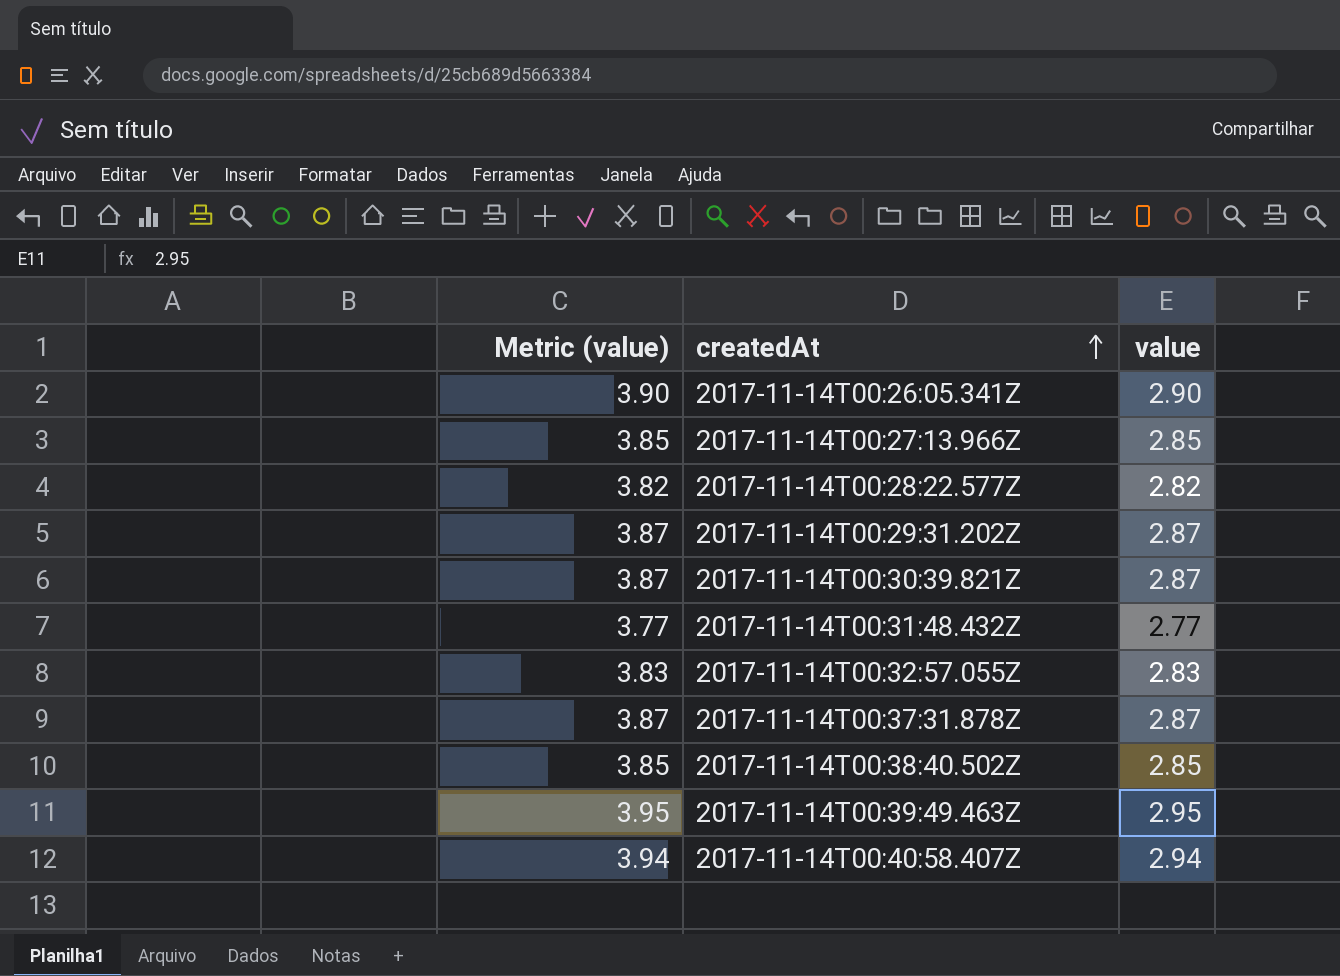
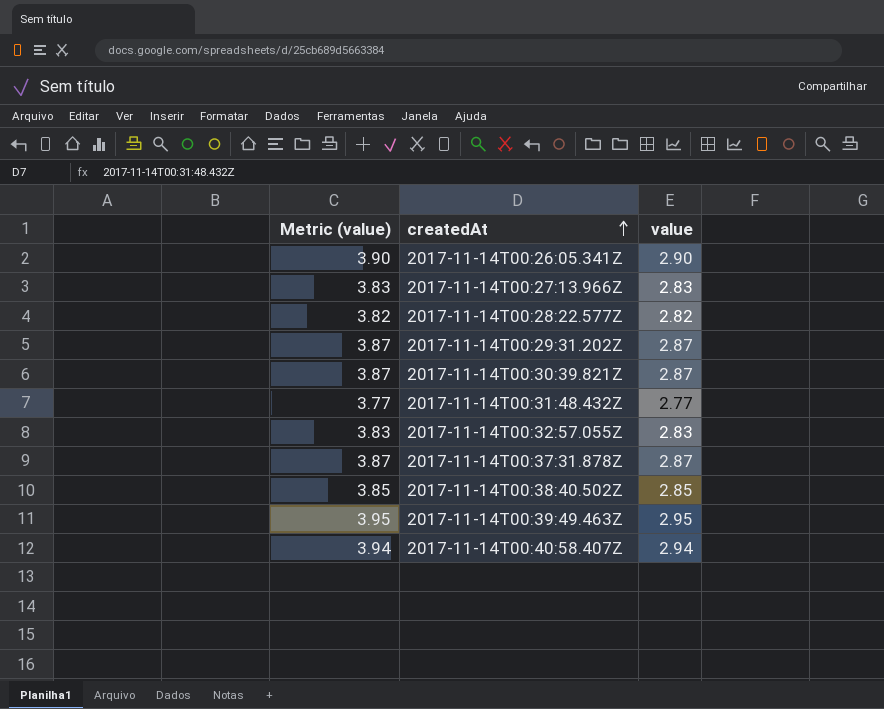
2017-11-14T00:27:13.966Z | Metric (value): 3.85 -> 3.83
2017-11-14T00:27:13.966Z | value: 2.85 -> 2.83

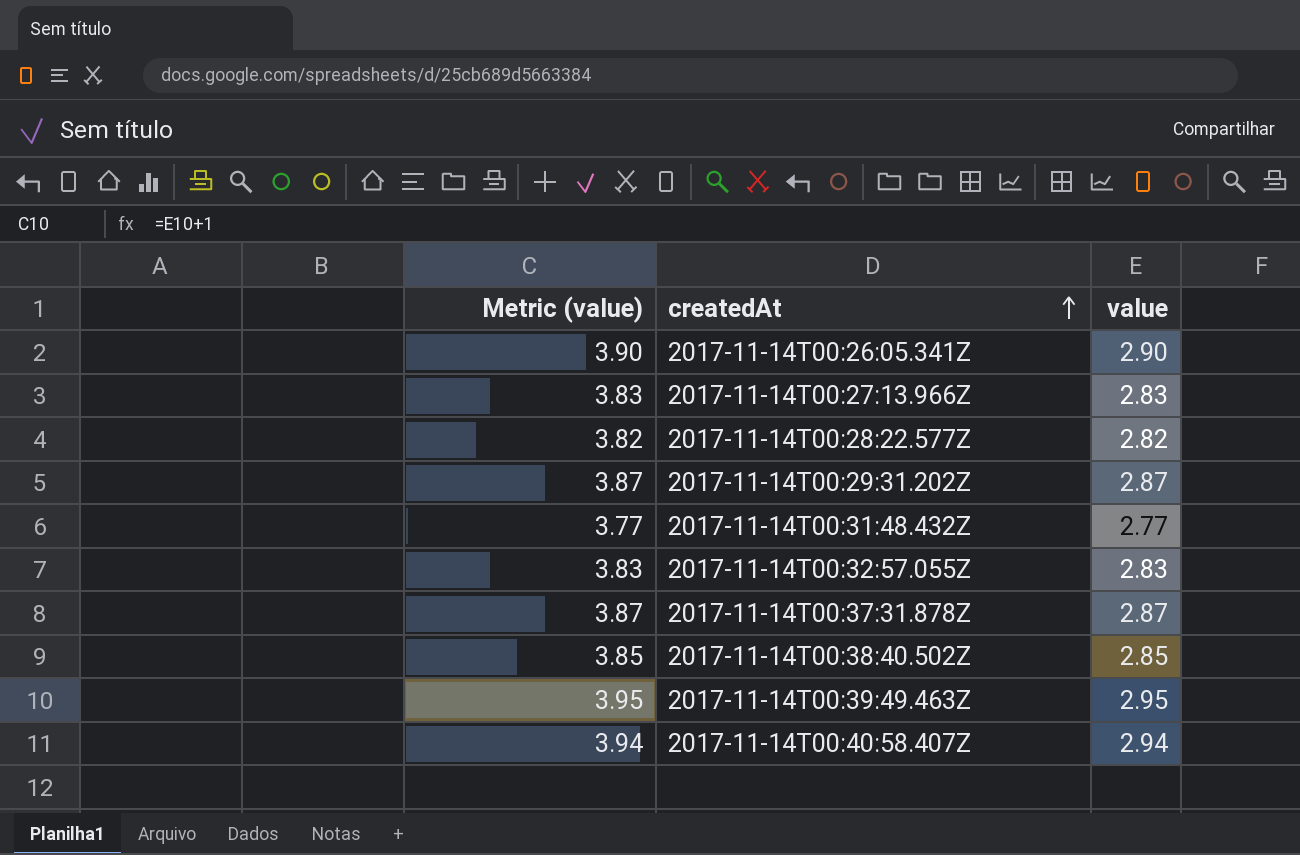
row 2017-11-14T00:30:39.821Z: 3.87 | 2.87 -> none

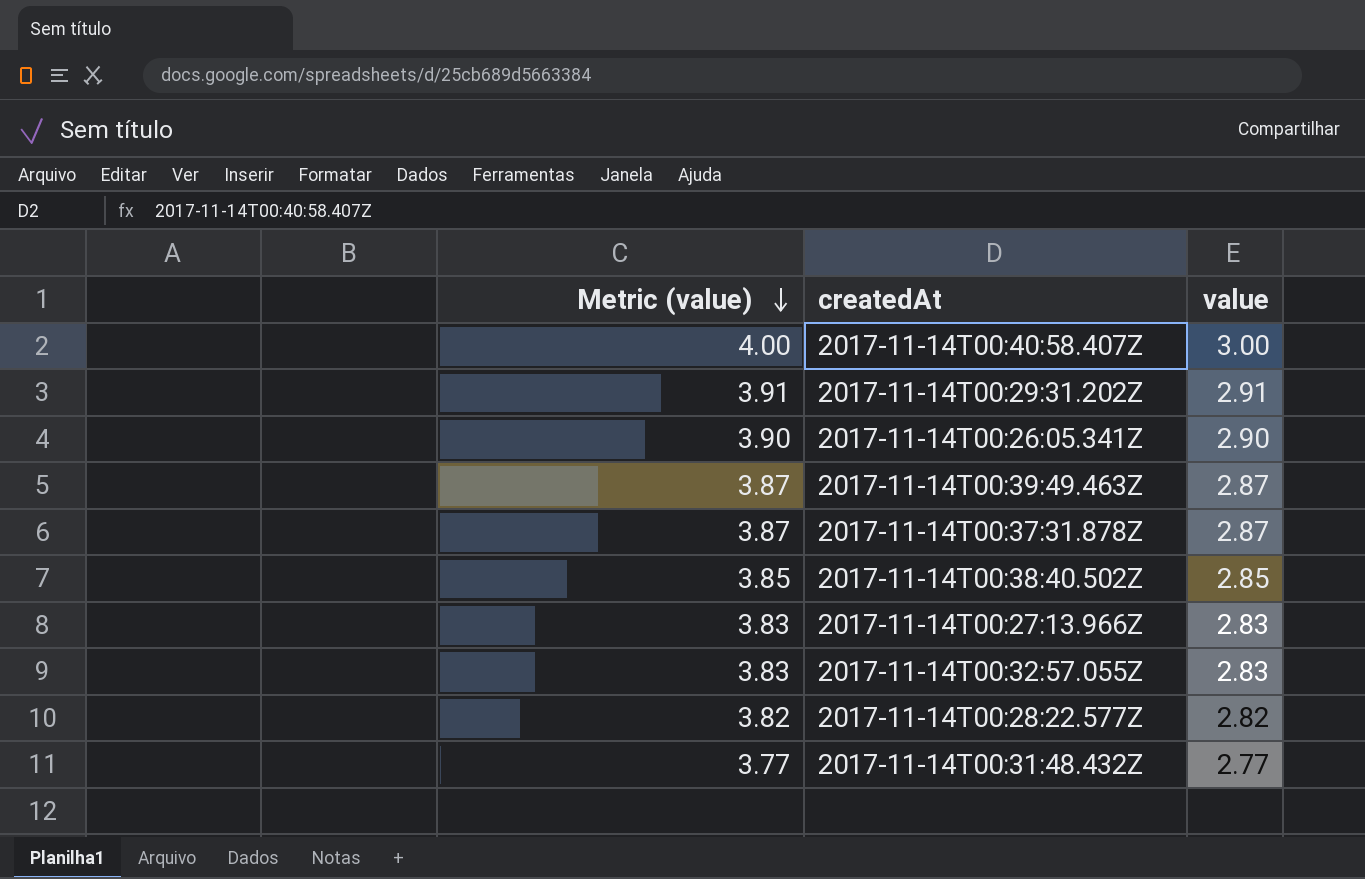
row order: createdAt ascending -> Metric (value) descending
2017-11-14T00:40:58.407Z | Metric (value): 3.94 -> 4.00
2017-11-14T00:40:58.407Z | value: 2.94 -> 3.00
2017-11-14T00:29:31.202Z | Metric (value): 3.87 -> 3.91
2017-11-14T00:29:31.202Z | value: 2.87 -> 2.91
2017-11-14T00:39:49.463Z | Metric (value): 3.95 -> 3.87
2017-11-14T00:39:49.463Z | value: 2.95 -> 2.87

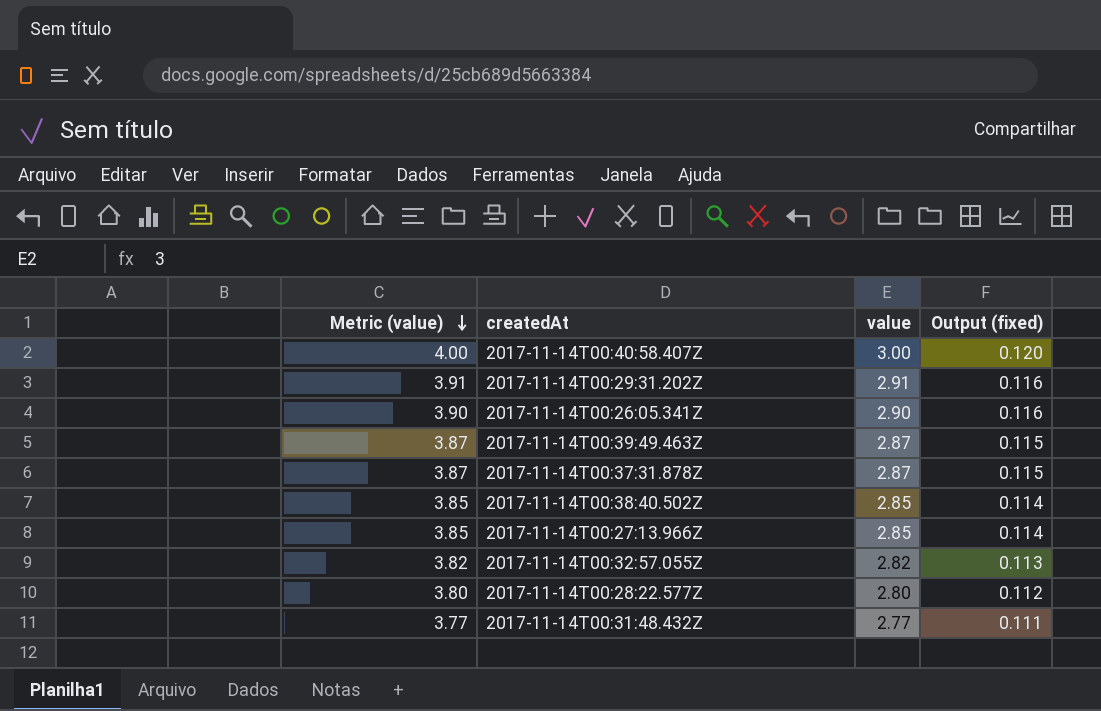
column Output (fixed) | formula: none -> [value] * 0.04
2017-11-14T00:27:13.966Z | Metric (value): 3.83 -> 3.85
2017-11-14T00:27:13.966Z | value: 2.83 -> 2.85
2017-11-14T00:32:57.055Z | Metric (value): 3.83 -> 3.82
2017-11-14T00:32:57.055Z | value: 2.83 -> 2.82
2017-11-14T00:28:22.577Z | Metric (value): 3.82 -> 3.80
2017-11-14T00:28:22.577Z | value: 2.82 -> 2.80

